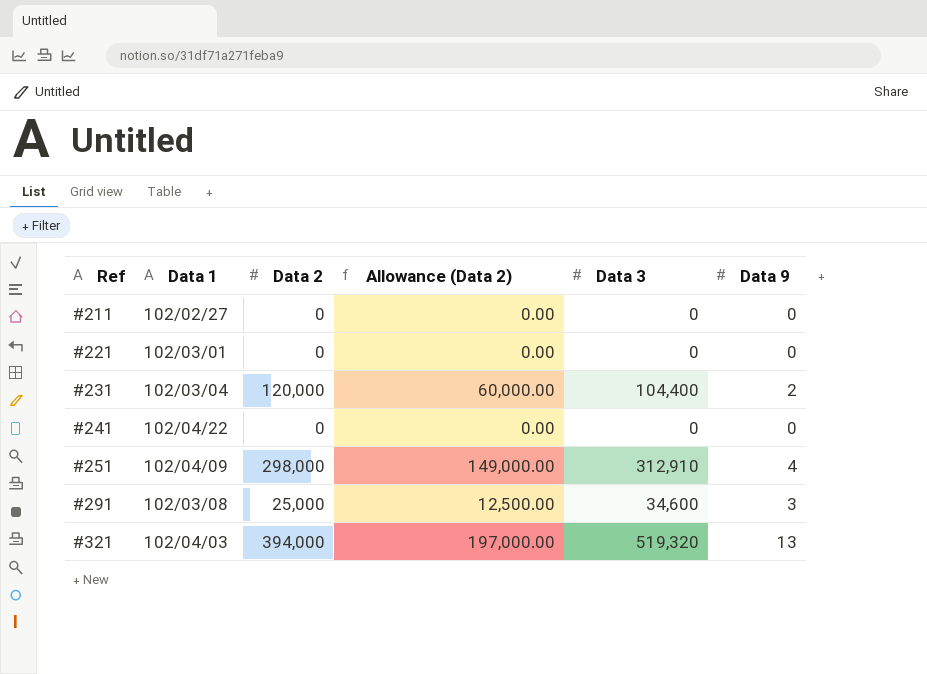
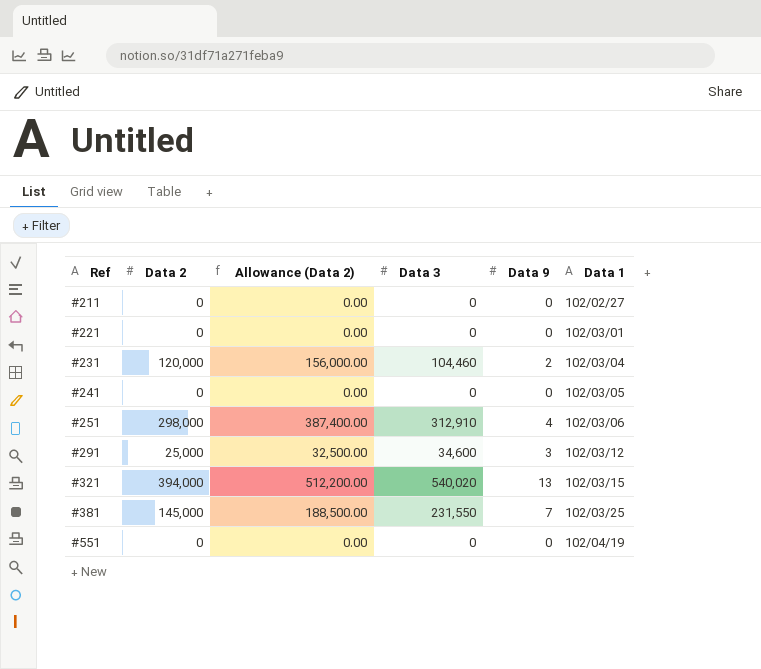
column Allowance (Data 2) | formula: [Data 2] * 0.5 -> [Data 2] * 1.3
column Data 1 | position: 2 -> 6
#231 | Data 3: 104,400 -> 104,460
#241 | Data 1: 102/04/22 -> 102/03/05
#251 | Data 1: 102/04/09 -> 102/03/06
#291 | Data 1: 102/03/08 -> 102/03/12
#321 | Data 3: 519,320 -> 540,020
#321 | Data 1: 102/04/03 -> 102/03/15
row #381: none -> 145,000 | 188,500.00 | 231,550 | 7 | 102/03/25
row #551: none -> 0 | 0.00 | 0 | 0 | 102/04/19

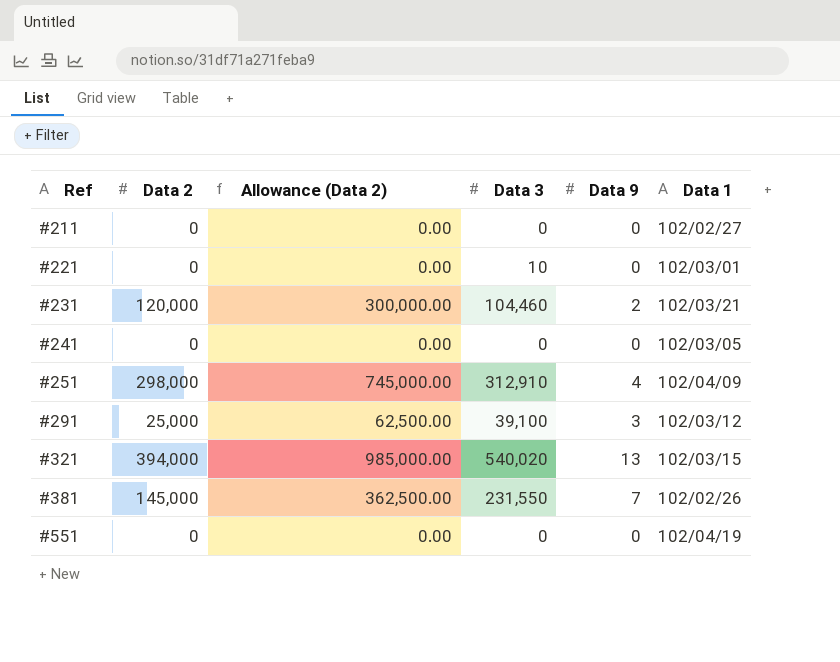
column Allowance (Data 2) | formula: [Data 2] * 1.3 -> [Data 2] * 2.5
#221 | Data 3: 0 -> 10
#231 | Data 1: 102/03/04 -> 102/03/21
#251 | Data 1: 102/03/06 -> 102/04/09
#291 | Data 3: 34,600 -> 39,100
#381 | Data 1: 102/03/25 -> 102/02/26

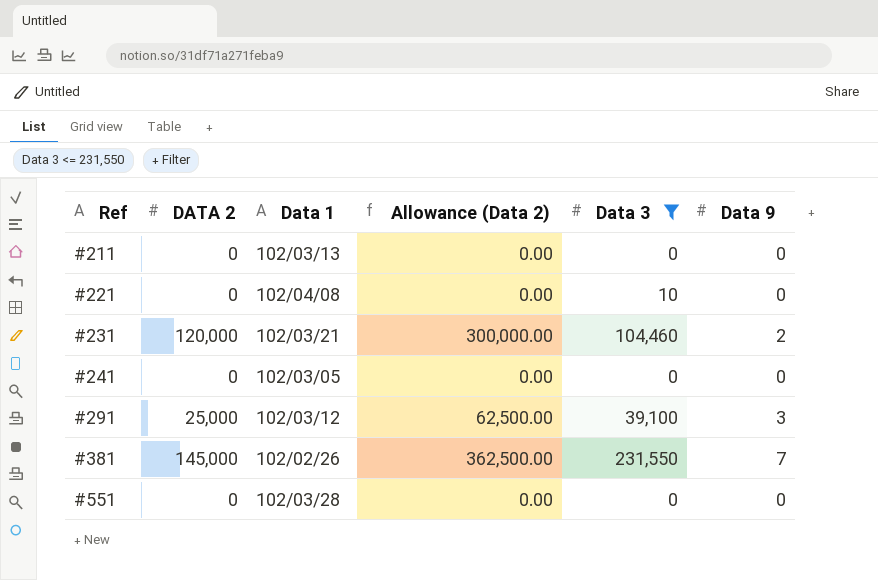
filter: none -> Data 3 <= 231,550
column name: Data 2 -> DATA 2
column Data 1 | position: 6 -> 3
#211 | Data 1: 102/02/27 -> 102/03/13
#221 | Data 1: 102/03/01 -> 102/04/08
#551 | Data 1: 102/04/19 -> 102/03/28

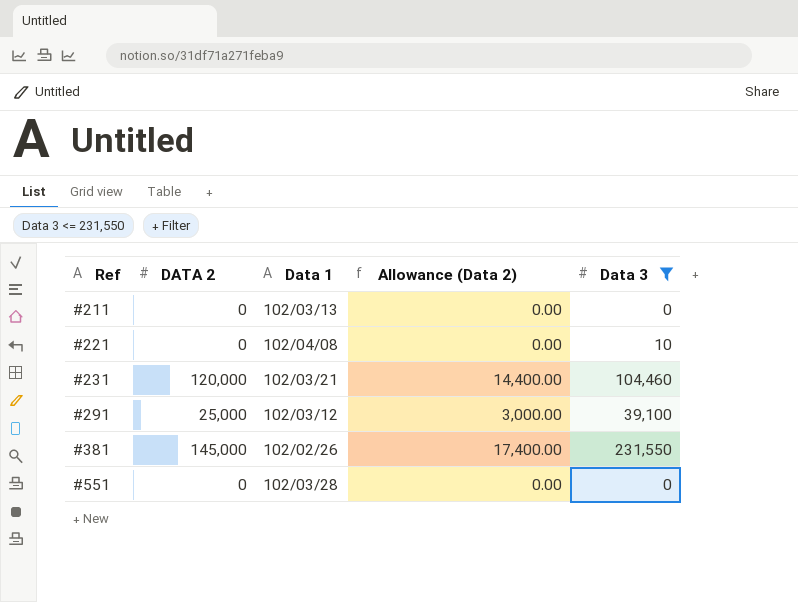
column Data 9 | position: 6 -> none
column Allowance (Data 2) | formula: [DATA 2] * 2.5 -> [DATA 2] * 0.12
row #241: 0 | 102/03/05 | 0.00 | 0 | 0 -> none

